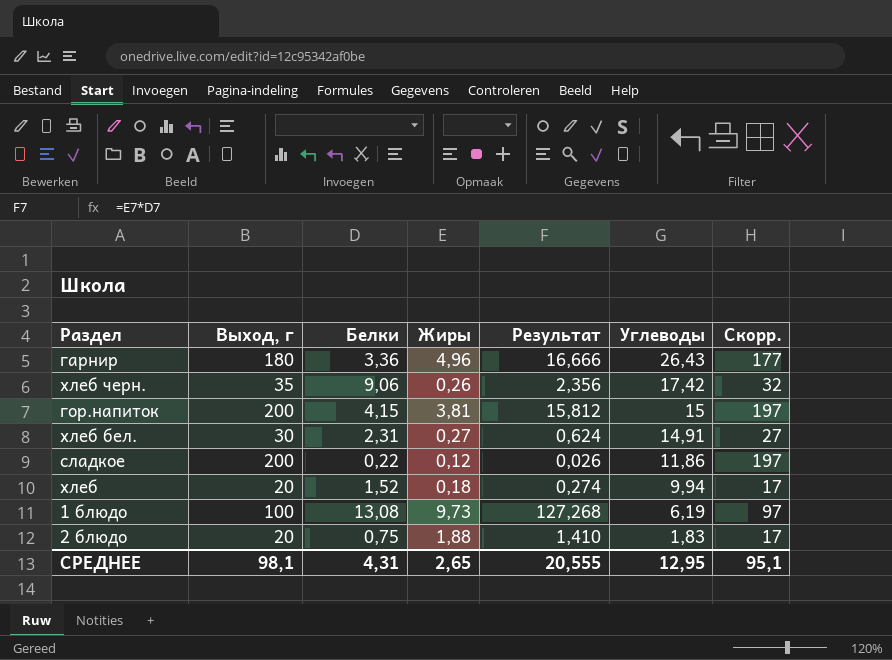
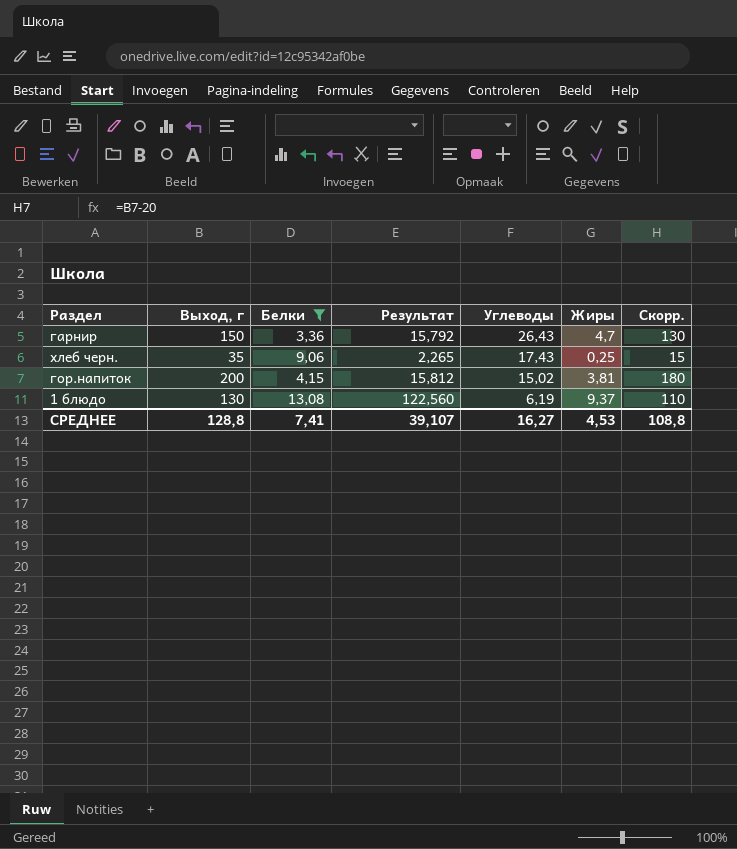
filter: none -> Белки >= 3,36
column Жиры | position: 4 -> 6
column Скорр. | formula: [Выход, г] - 3 -> [Выход, г] - 20
гарнир | Выход, г: 180 -> 150
гарнир | Результат: 16,666 -> 15,792
гарнир | Жиры: 4,96 -> 4,7
хлеб черн. | Результат: 2,356 -> 2,265
хлеб черн. | Углеводы: 17,42 -> 17,43
хлеб черн. | Жиры: 0,26 -> 0,25
гор.напиток | Углеводы: 15 -> 15,02
1 блюдо | Выход, г: 100 -> 130
1 блюдо | Результат: 127,268 -> 122,560
1 блюдо | Жиры: 9,73 -> 9,37
СРЕДНЕЕ | Выход, г: 98,1 -> 128,8
СРЕДНЕЕ | Белки: 4,31 -> 7,41
СРЕДНЕЕ | Результат: 20,555 -> 39,107
СРЕДНЕЕ | Углеводы: 12,95 -> 16,27
СРЕДНЕЕ | Жиры: 2,65 -> 4,53
СРЕДНЕЕ | Скорр.: 95,1 -> 108,8

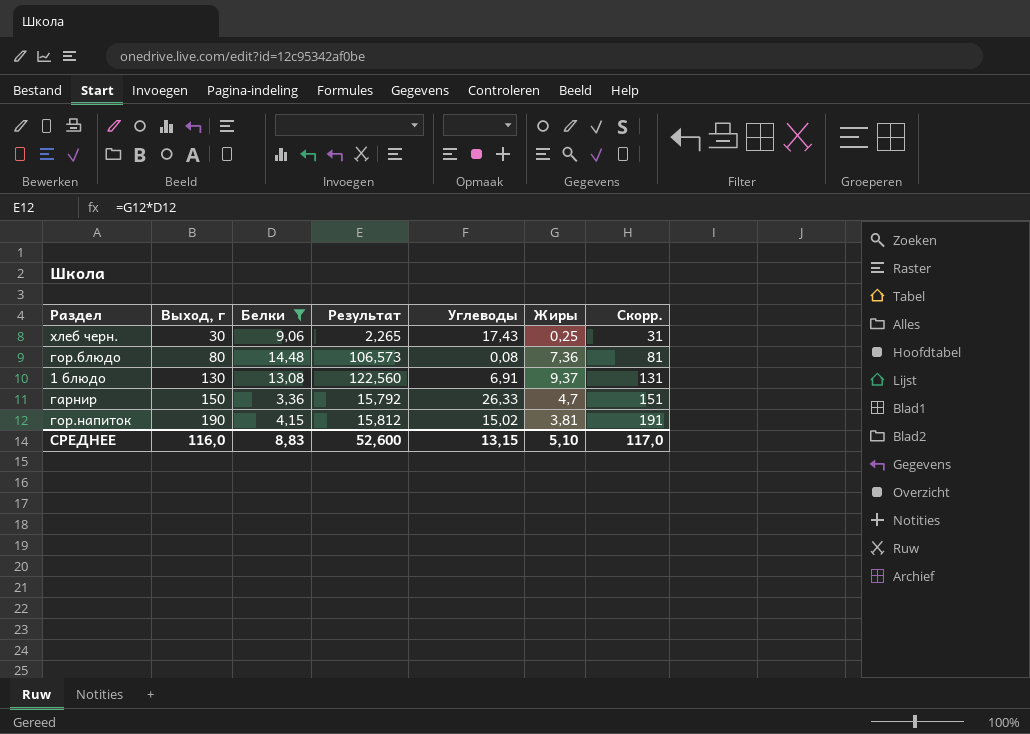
row order: Углеводы descending -> Выход, г ascending
column Скорр. | formula: [Выход, г] - 20 -> [Выход, г] + 1
хлеб черн. | Выход, г: 35 -> 30
row гор.блюдо: none -> 80 | 14,48 | 106,573 | 0,08 | 7,36 | 81
1 блюдо | Углеводы: 6,19 -> 6,91
гарнир | Углеводы: 26,43 -> 26,33
гор.напиток | Выход, г: 200 -> 190
СРЕДНЕЕ | Выход, г: 128,8 -> 116,0
СРЕДНЕЕ | Белки: 7,41 -> 8,83
СРЕДНЕЕ | Результат: 39,107 -> 52,600
СРЕДНЕЕ | Углеводы: 16,27 -> 13,15
СРЕДНЕЕ | Жиры: 4,53 -> 5,10
СРЕДНЕЕ | Скорр.: 108,8 -> 117,0

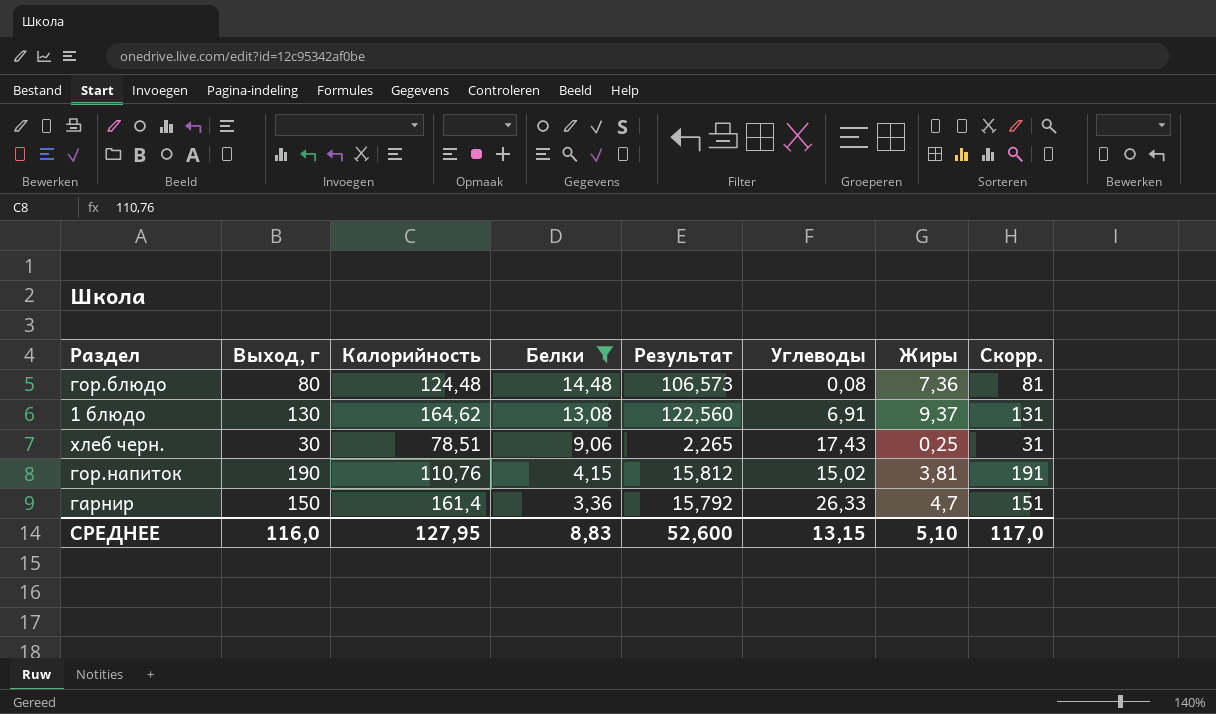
row order: Выход, г ascending -> Белки descending
column Калорийность | position: none -> 3

